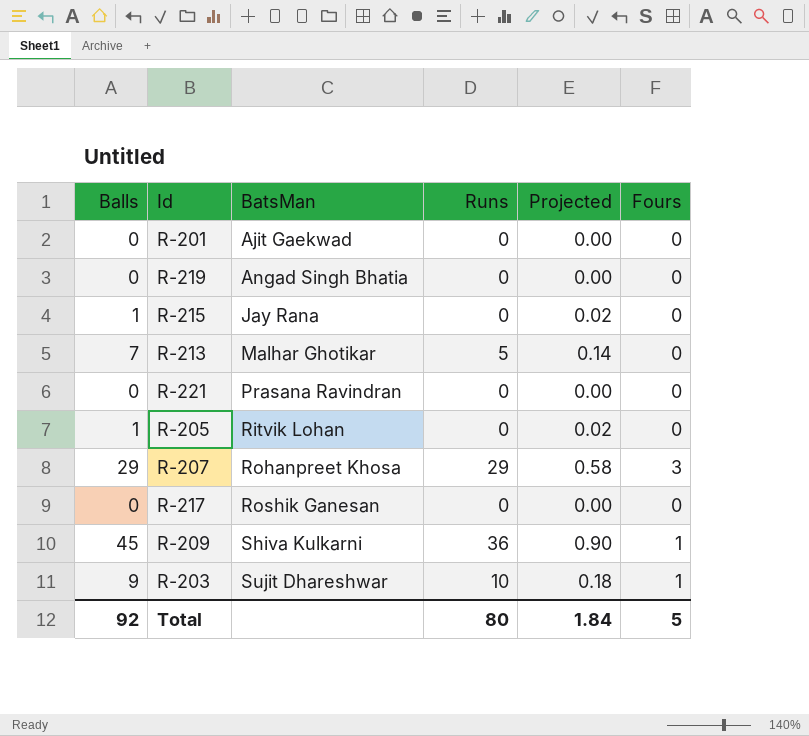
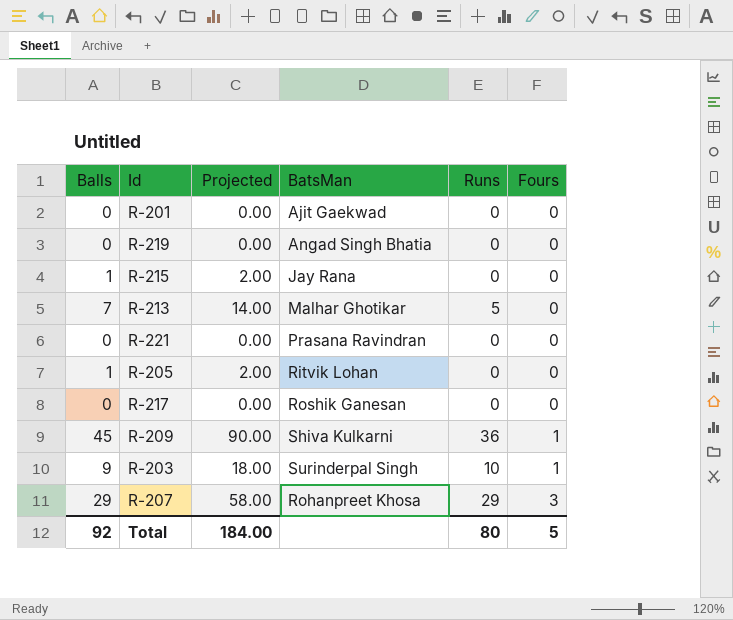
row order: BatsMan ascending -> Fours ascending
column Projected | formula: [Balls] * 0.02 -> [Balls] * 2
column Projected | position: 5 -> 3
R-203 | BatsMan: Sujit Dhareshwar -> Surinderpal Singh
Total | Projected: 1.84 -> 184.00

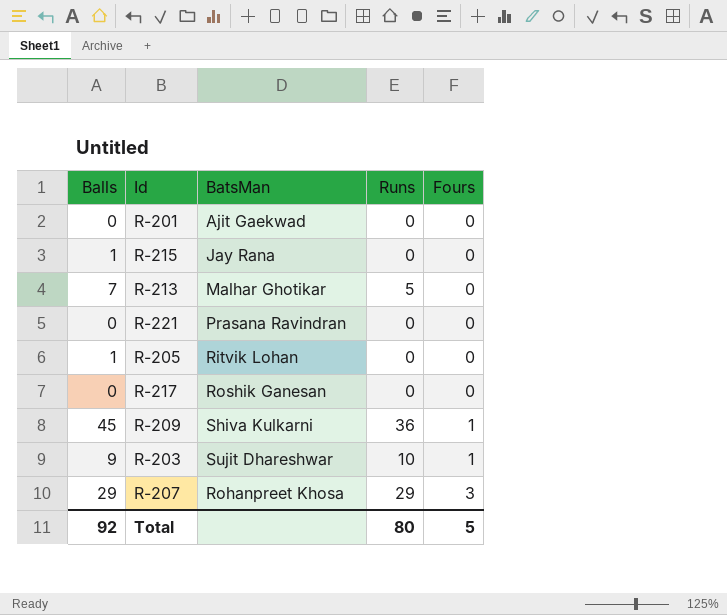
column Projected | formula: [Balls] * 2 -> none
row R-219: 0 | 0.00 | Angad Singh Bhatia | 0 | 0 -> none
R-203 | BatsMan: Surinderpal Singh -> Sujit Dhareshwar

